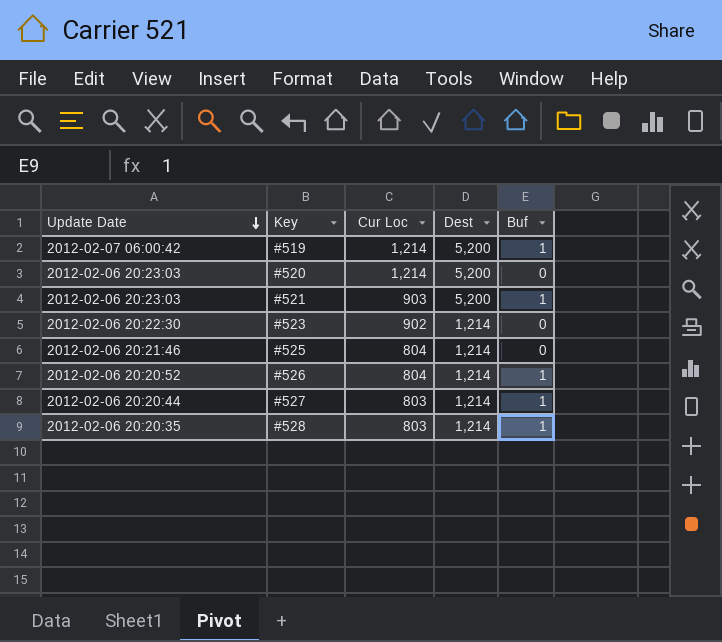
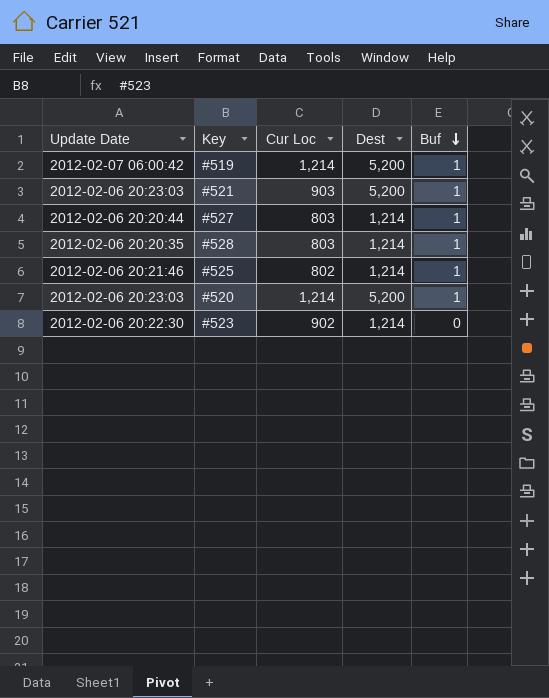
row order: Update Date descending -> Buf descending
row #526: 2012-02-06 20:20:52 | 804 | 1,214 | 1 -> none
#525 | Cur Loc: 804 -> 802
#525 | Buf: 0 -> 1
#520 | Buf: 0 -> 1

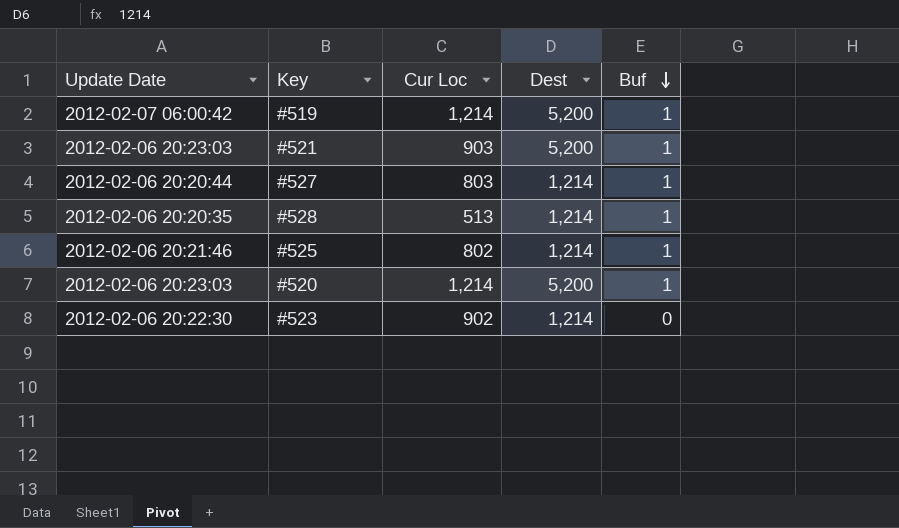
#528 | Cur Loc: 803 -> 513

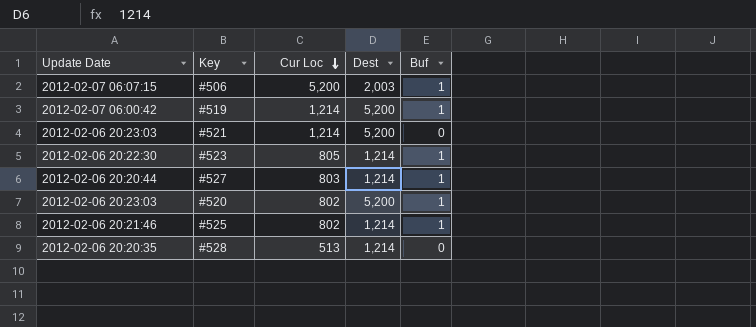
row order: Buf descending -> Cur Loc descending
row #506: none -> 2012-02-07 06:07:15 | 5,200 | 2,003 | 1
#521 | Cur Loc: 903 -> 1,214
#521 | Buf: 1 -> 0
#523 | Cur Loc: 902 -> 805
#523 | Buf: 0 -> 1
#520 | Cur Loc: 1,214 -> 802
#528 | Buf: 1 -> 0

